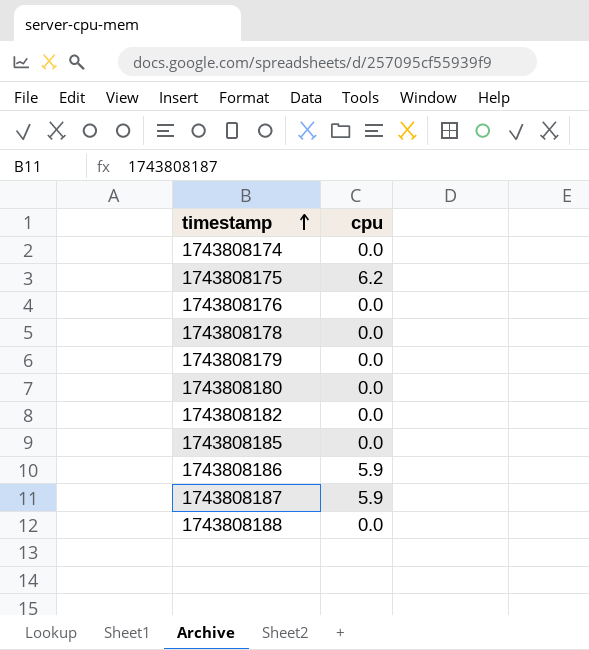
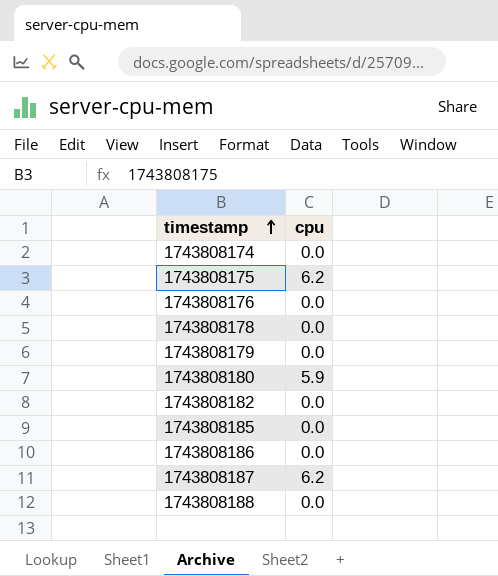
1743808180 | cpu: 0.0 -> 5.9
1743808186 | cpu: 5.9 -> 0.0
1743808187 | cpu: 5.9 -> 6.2

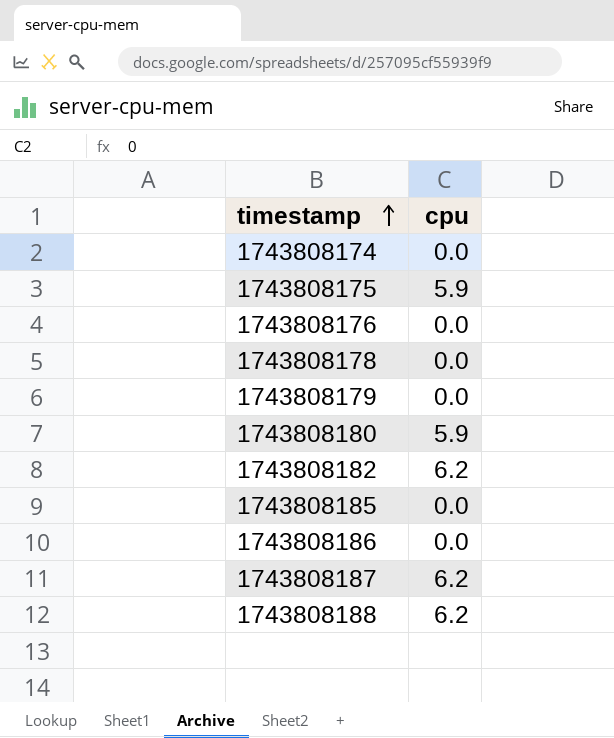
1743808175 | cpu: 6.2 -> 5.9
1743808182 | cpu: 0.0 -> 6.2
1743808188 | cpu: 0.0 -> 6.2

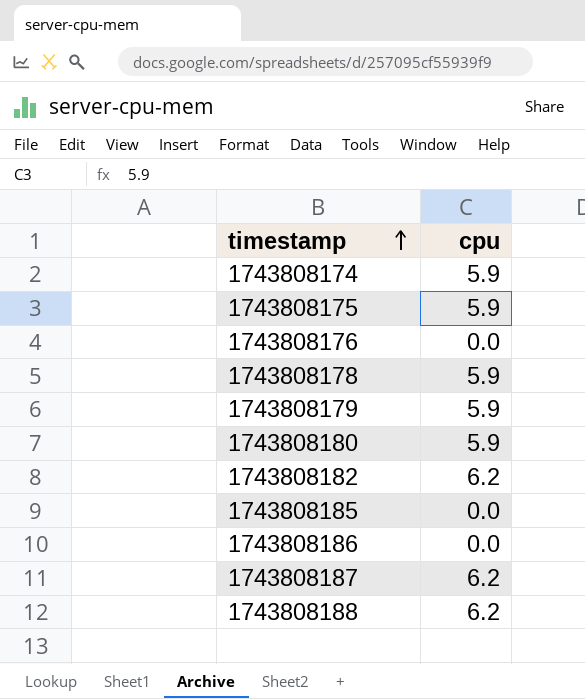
1743808174 | cpu: 0.0 -> 5.9
1743808178 | cpu: 0.0 -> 5.9
1743808179 | cpu: 0.0 -> 5.9

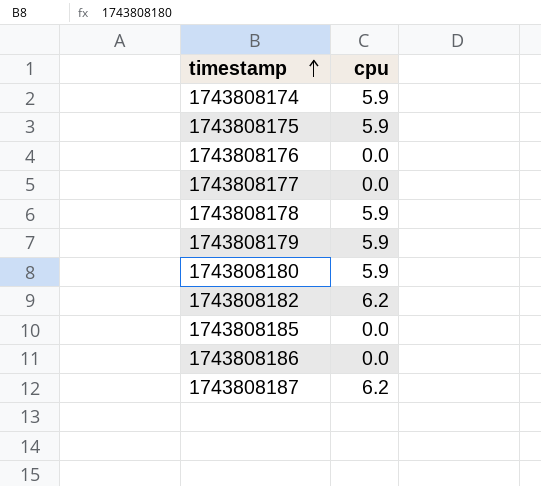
row 1743808188: 6.2 -> none
row 1743808177: none -> 0.0

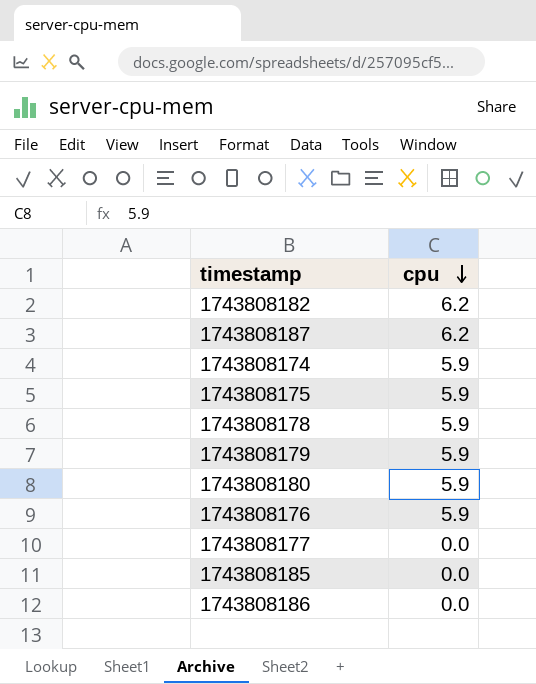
row order: timestamp ascending -> cpu descending
1743808176 | cpu: 0.0 -> 5.9

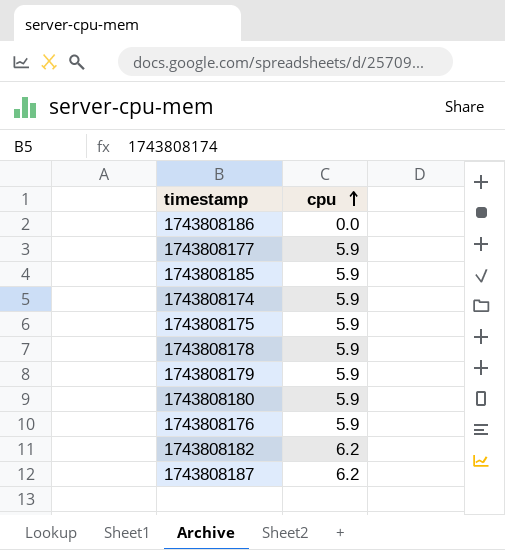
row order: cpu descending -> cpu ascending
1743808177 | cpu: 0.0 -> 5.9
1743808185 | cpu: 0.0 -> 5.9

